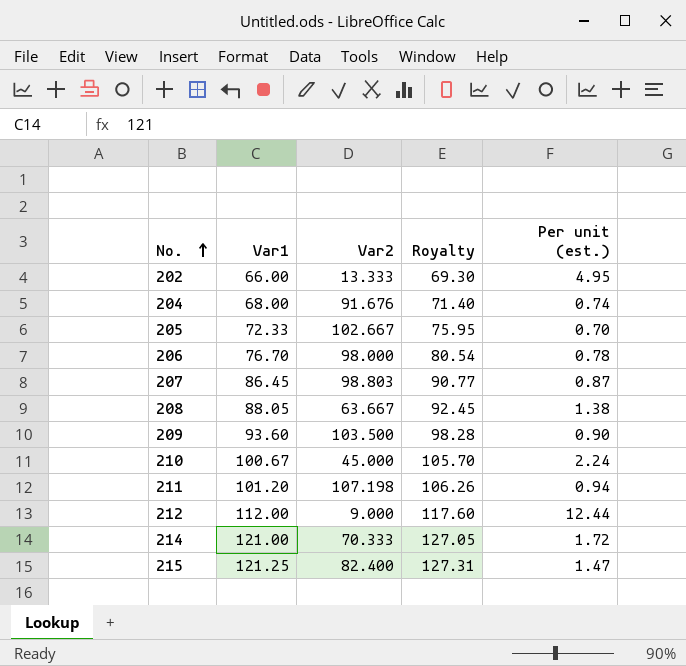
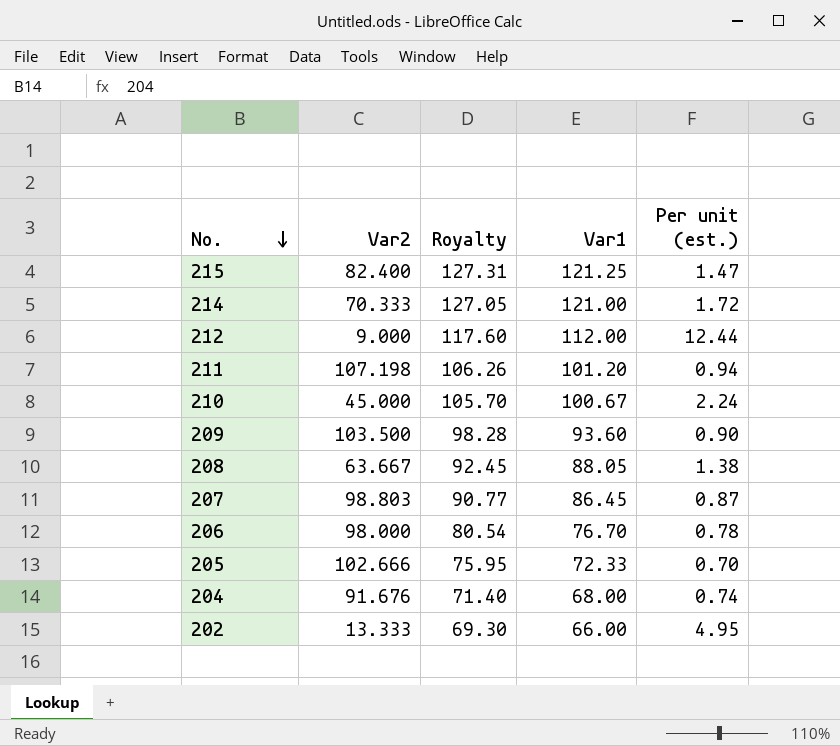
row order: No. ascending -> No. descending
column Var1 | position: 2 -> 4
205 | Var2: 102.667 -> 102.666

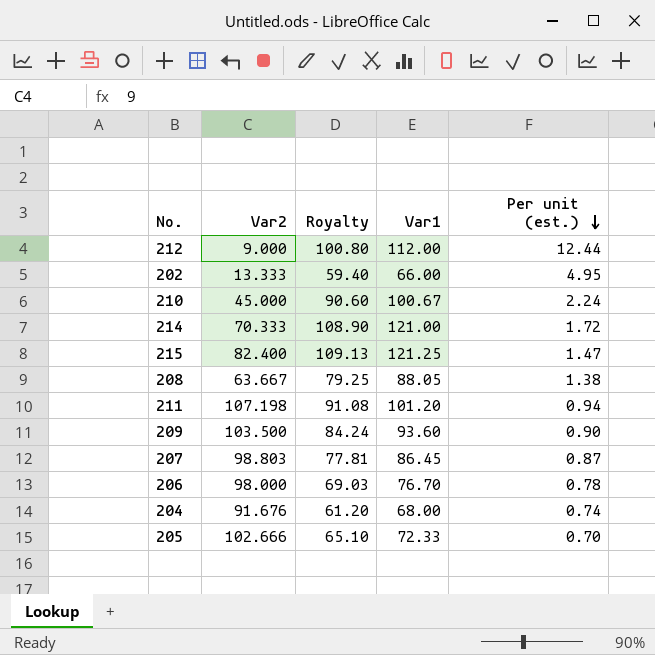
row order: No. descending -> Per unit (est.) descending
column Royalty | formula: [Var1] * 1.05 -> [Var1] * 0.9

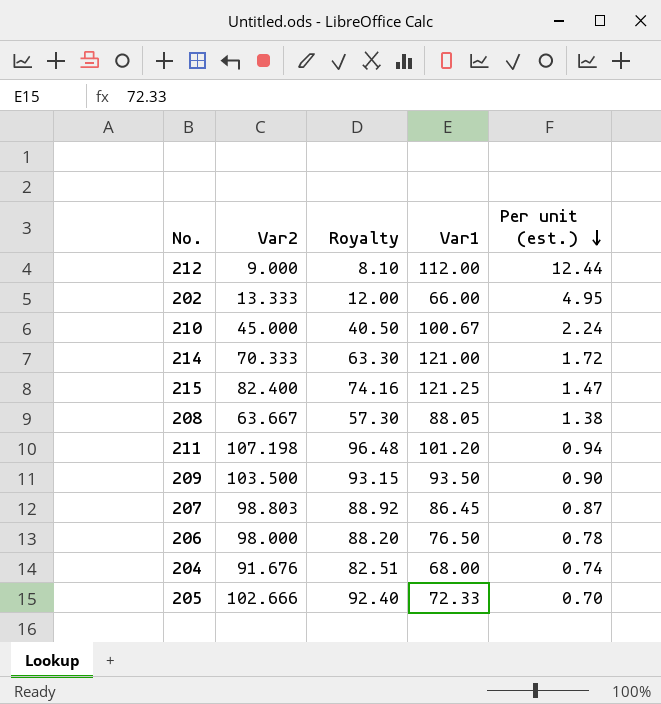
column Royalty | formula: [Var1] * 0.9 -> [Var2] * 0.9
209 | Var1: 93.60 -> 93.50
206 | Var1: 76.70 -> 76.50

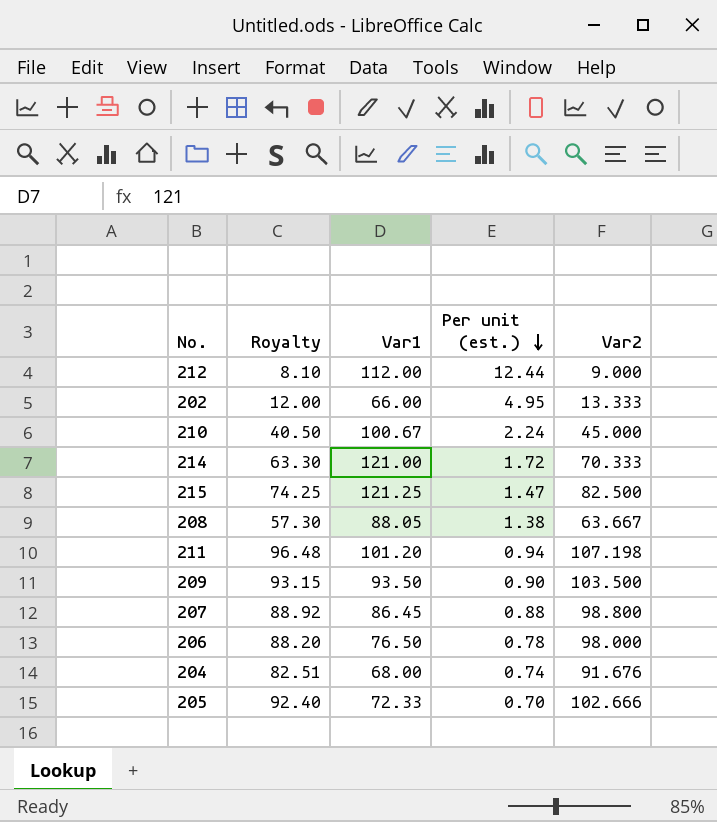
column Var2 | position: 2 -> 5
215 | Royalty: 74.16 -> 74.25
215 | Var2: 82.400 -> 82.500
207 | Per unit (est.): 0.87 -> 0.88
207 | Var2: 98.803 -> 98.800

